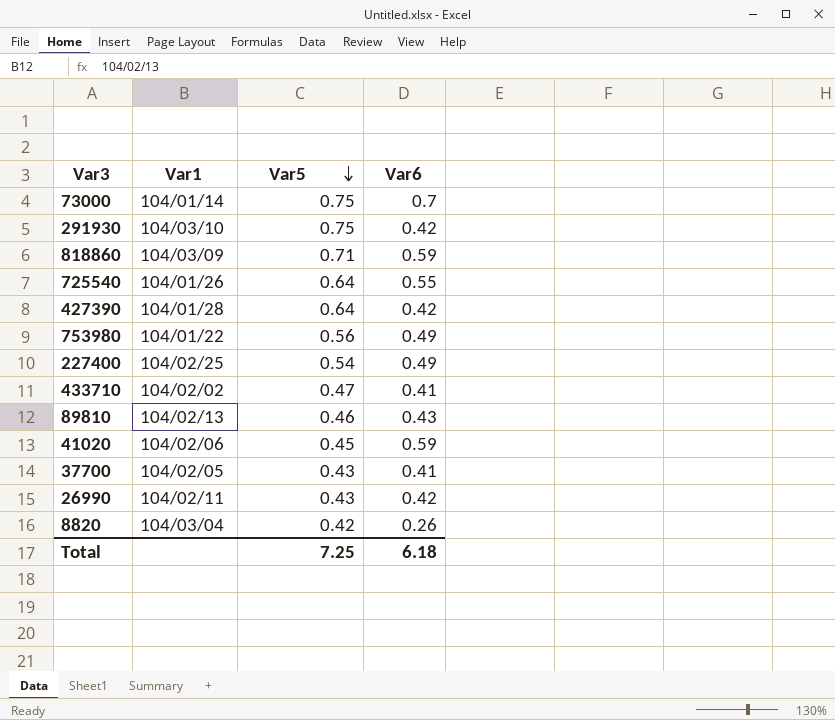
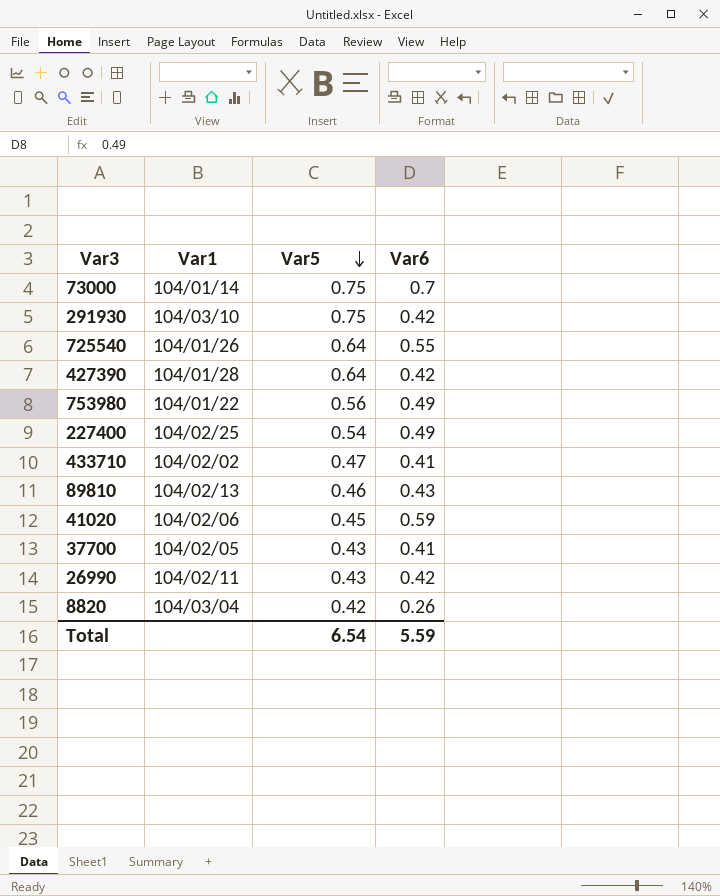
row 818860: 104/03/09 | 0.71 | 0.59 -> none
Total | Var5: 7.25 -> 6.54
Total | Var6: 6.18 -> 5.59

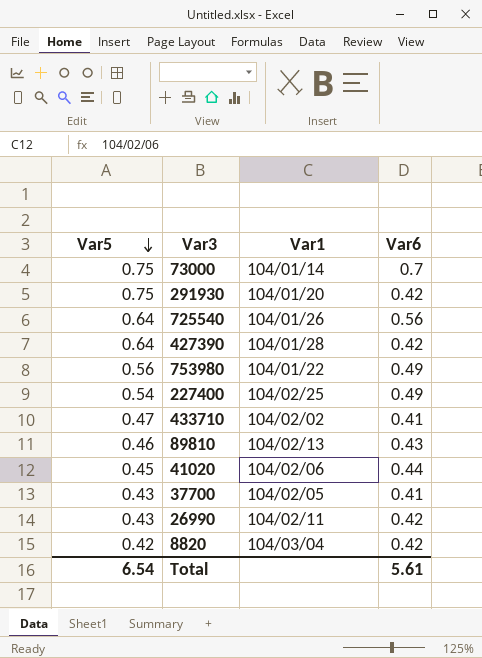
column Var5 | position: 3 -> 1
291930 | Var1: 104/03/10 -> 104/01/20
725540 | Var6: 0.55 -> 0.56
41020 | Var6: 0.59 -> 0.44
8820 | Var6: 0.26 -> 0.42
Total | Var6: 5.59 -> 5.61

